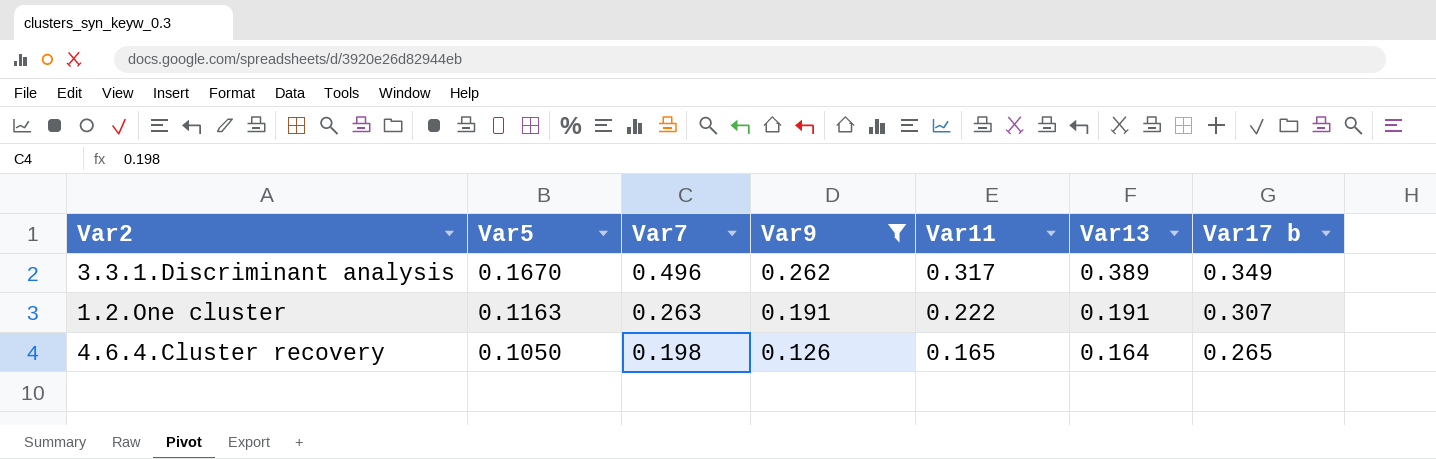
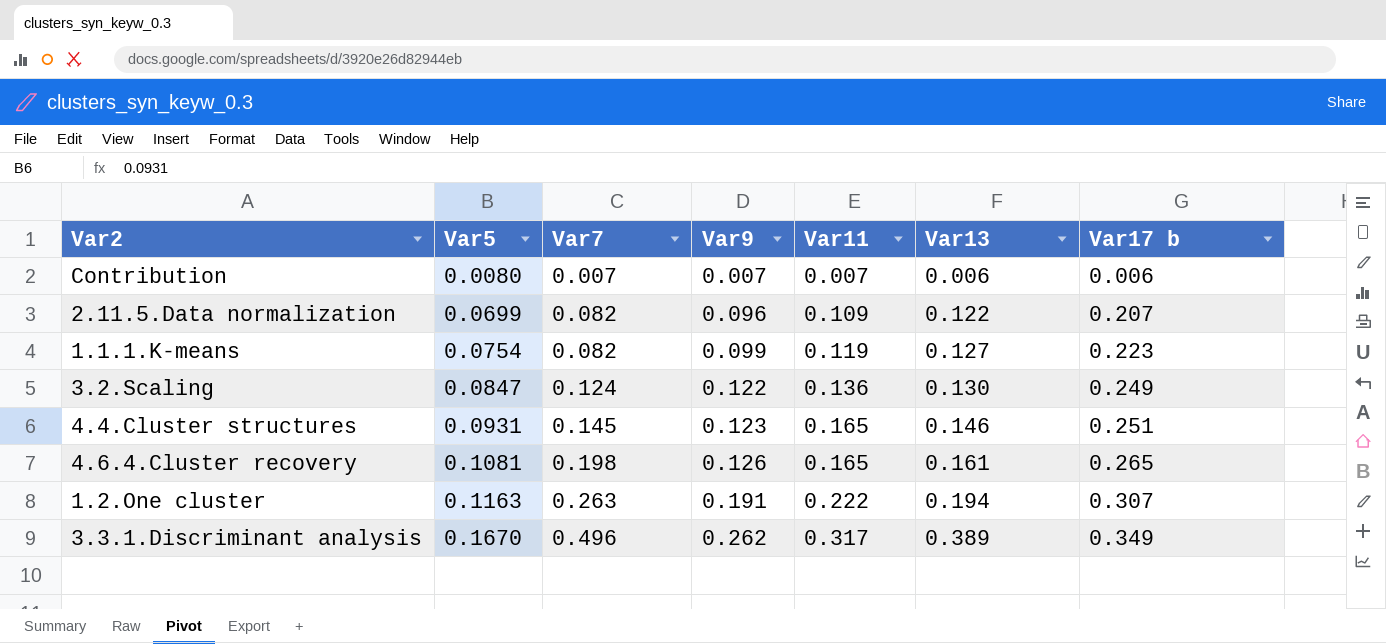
filter: Var9 >= 0.126 -> none
row order: Var5 descending -> Var5 ascending
4.6.4.Cluster recovery | Var5: 0.1050 -> 0.1081
4.6.4.Cluster recovery | Var13: 0.164 -> 0.161
1.2.One cluster | Var13: 0.191 -> 0.194

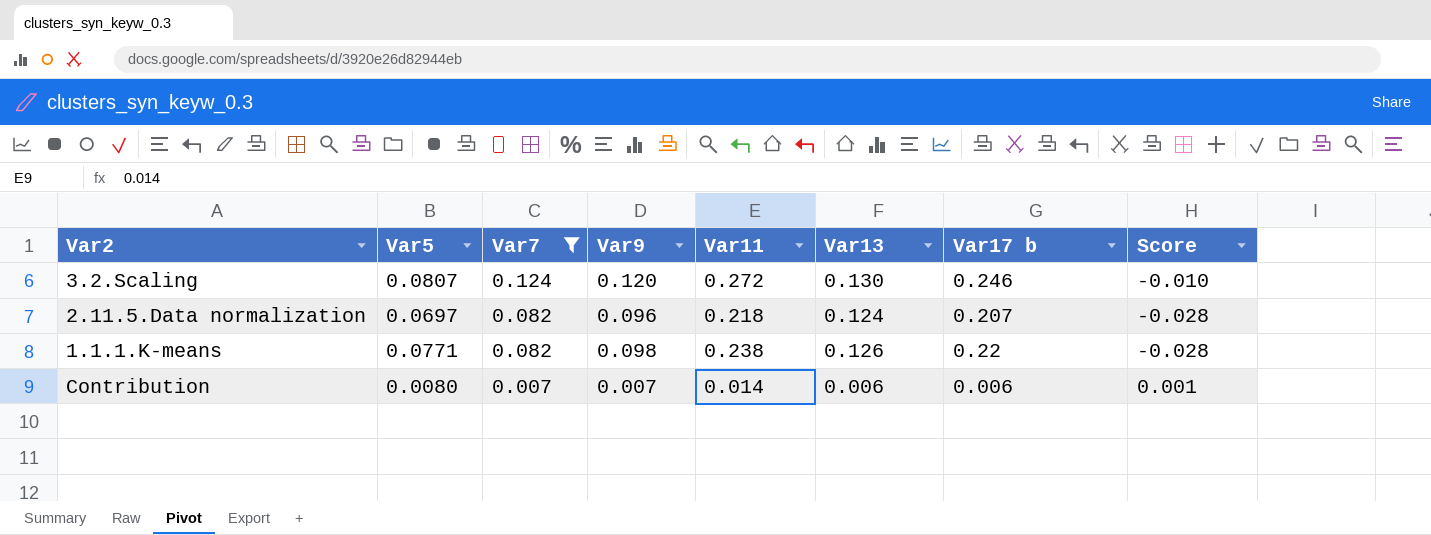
filter: none -> Var7 <= 0.124
row order: Var5 ascending -> Var7 descending
column Score | formula: none -> [Var9] - [Var13]
3.2.Scaling | Var5: 0.0847 -> 0.0807
3.2.Scaling | Var9: 0.122 -> 0.120
3.2.Scaling | Var11: 0.136 -> 0.272
3.2.Scaling | Var17 b: 0.249 -> 0.246
2.11.5.Data normalization | Var5: 0.0699 -> 0.0697
2.11.5.Data normalization | Var11: 0.109 -> 0.218
2.11.5.Data normalization | Var13: 0.122 -> 0.124
1.1.1.K-means | Var5: 0.0754 -> 0.0771
1.1.1.K-means | Var9: 0.099 -> 0.098
1.1.1.K-means | Var11: 0.119 -> 0.238
1.1.1.K-means | Var13: 0.127 -> 0.126
1.1.1.K-means | Var17 b: 0.223 -> 0.22
Contribution | Var11: 0.007 -> 0.014

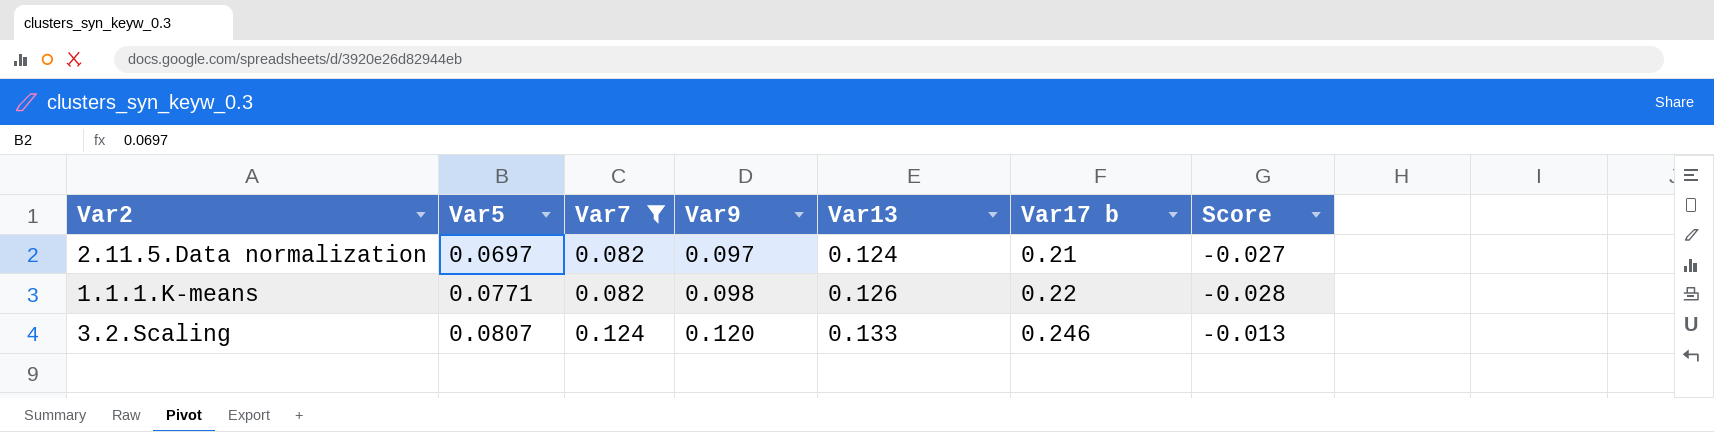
row order: Var7 descending -> Var5 ascending
column Var11 | position: 5 -> none
row Contribution: 0.0080 | 0.007 | 0.007 | 0.014 | 0.006 | 0.006 | 0.001 -> none
2.11.5.Data normalization | Var9: 0.096 -> 0.097
2.11.5.Data normalization | Var17 b: 0.207 -> 0.21
2.11.5.Data normalization | Score: -0.028 -> -0.027
3.2.Scaling | Var13: 0.130 -> 0.133
3.2.Scaling | Score: -0.010 -> -0.013

